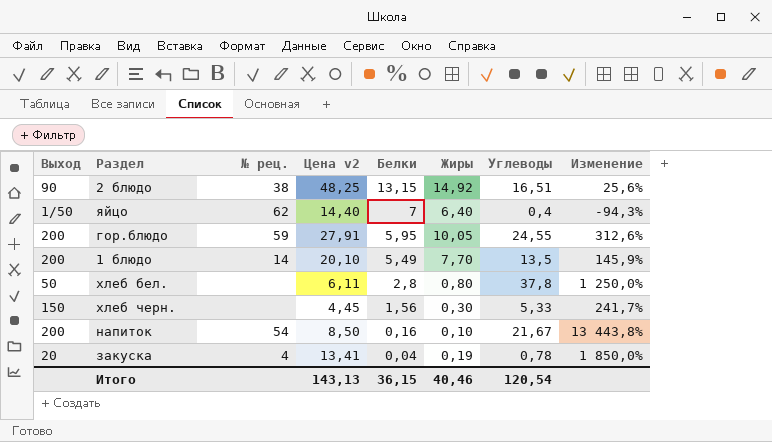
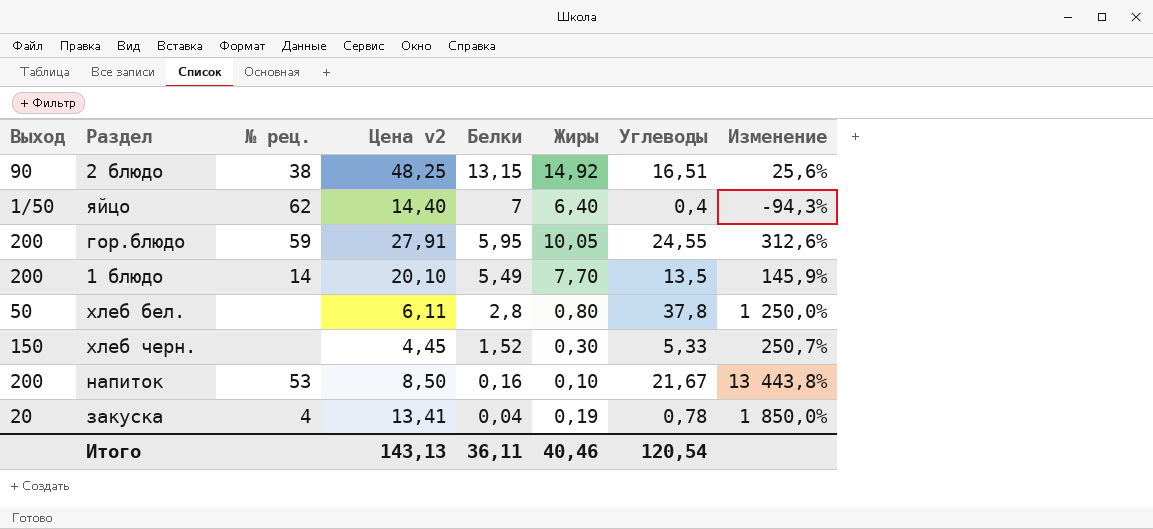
хлеб черн. | Белки: 1,56 -> 1,52
хлеб черн. | Изменение: 241,7% -> 250,7%
напиток | № рец.: 54 -> 53
Итого | Белки: 36,15 -> 36,11

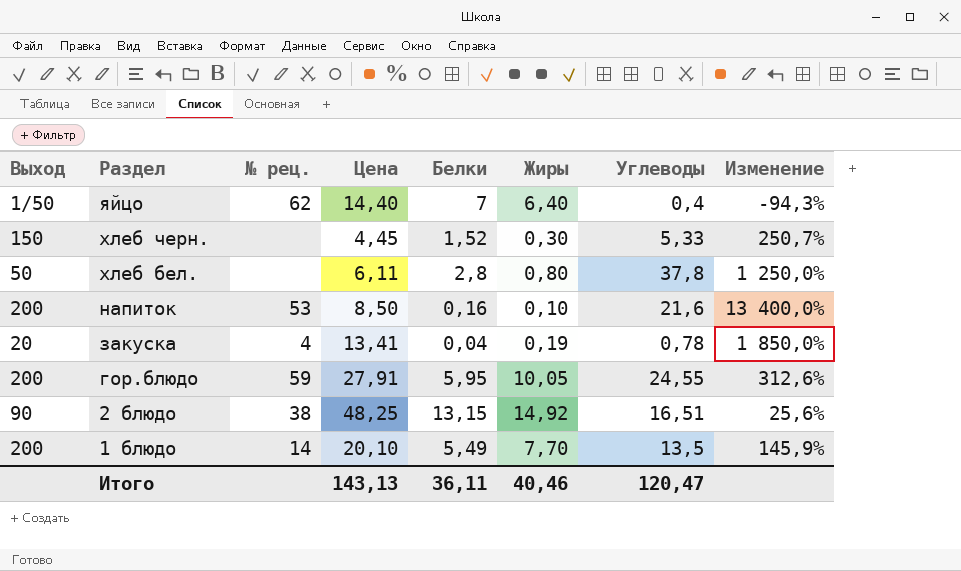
row order: Белки descending -> Раздел descending
column name: Цена v2 -> Цена
напиток | Углеводы: 21,67 -> 21,6
напиток | Изменение: 13 443,8% -> 13 400,0%
Итого | Углеводы: 120,54 -> 120,47

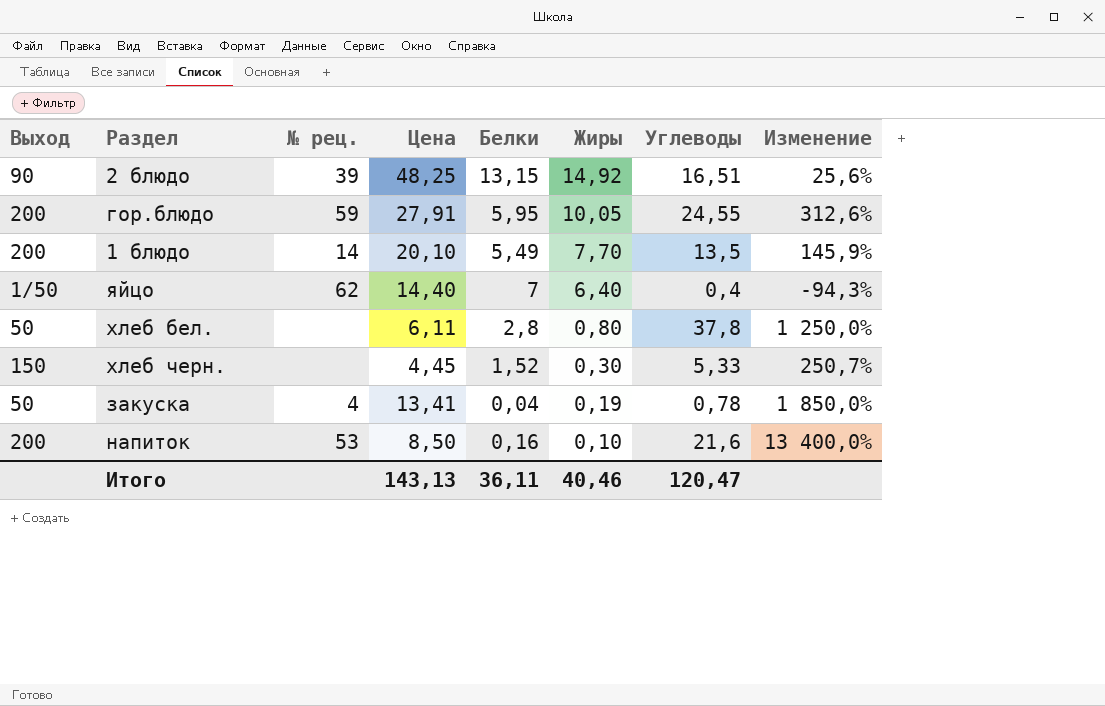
row order: Раздел descending -> Жиры descending
2 блюдо | № рец.: 38 -> 39
закуска | Выход: 20 -> 50

